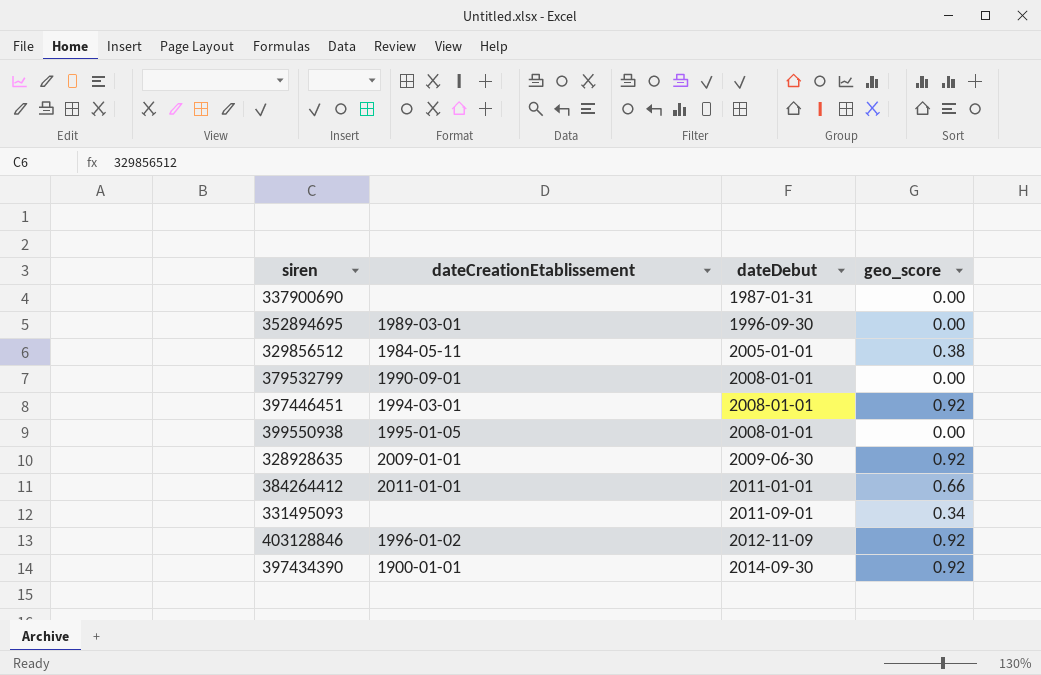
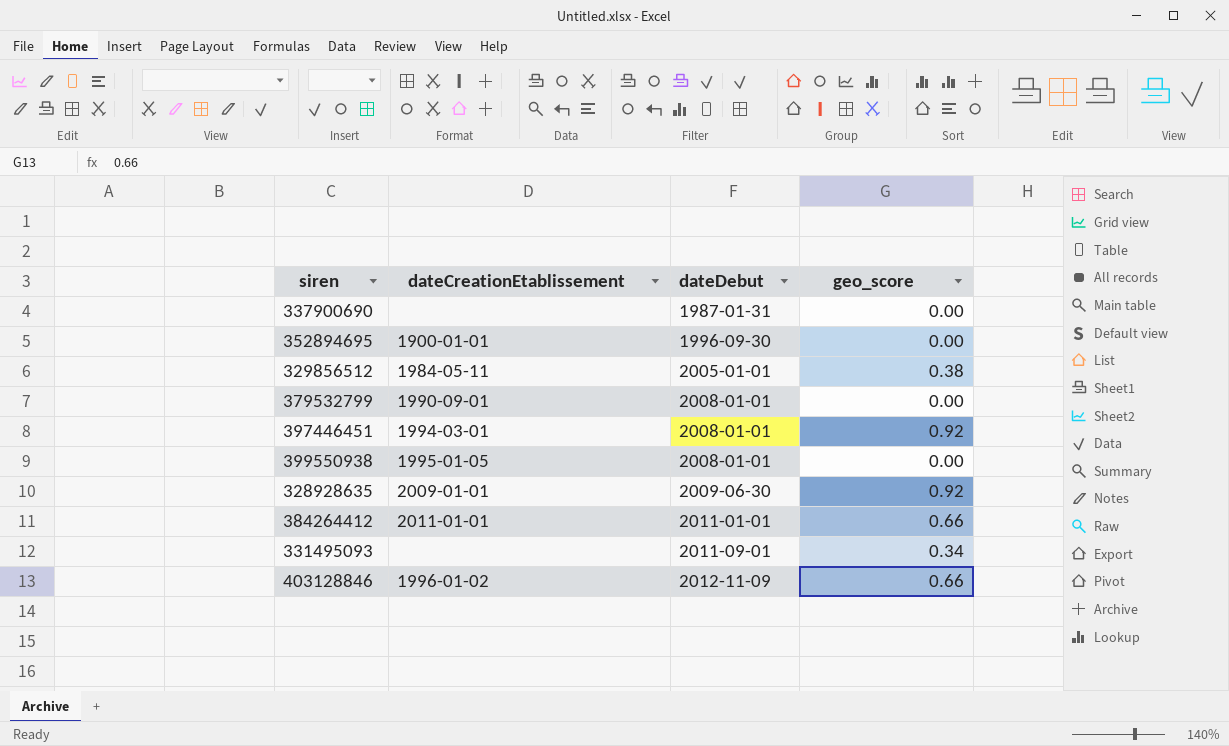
row 397434390: 1900-01-01 | 2014-09-30 | 0.92 -> none
352894695 | dateCreationEtablissement: 1989-03-01 -> 1900-01-01
403128846 | geo_score: 0.92 -> 0.66

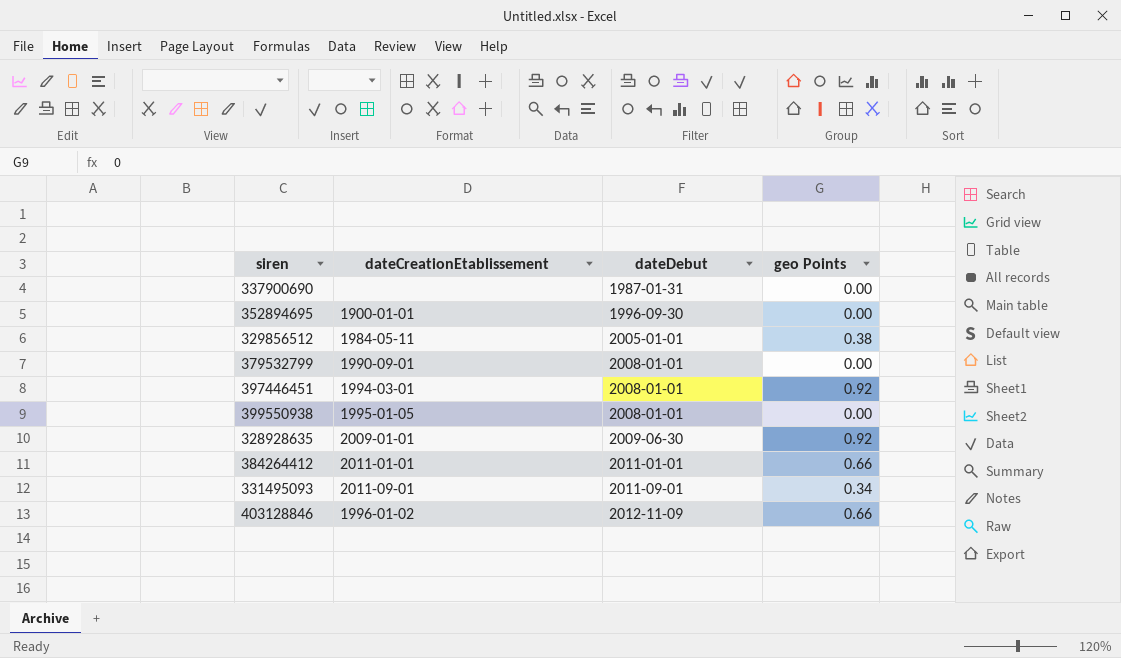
column name: geo_score -> geo Points
331495093 | dateCreationEtablissement: none -> 2011-09-01

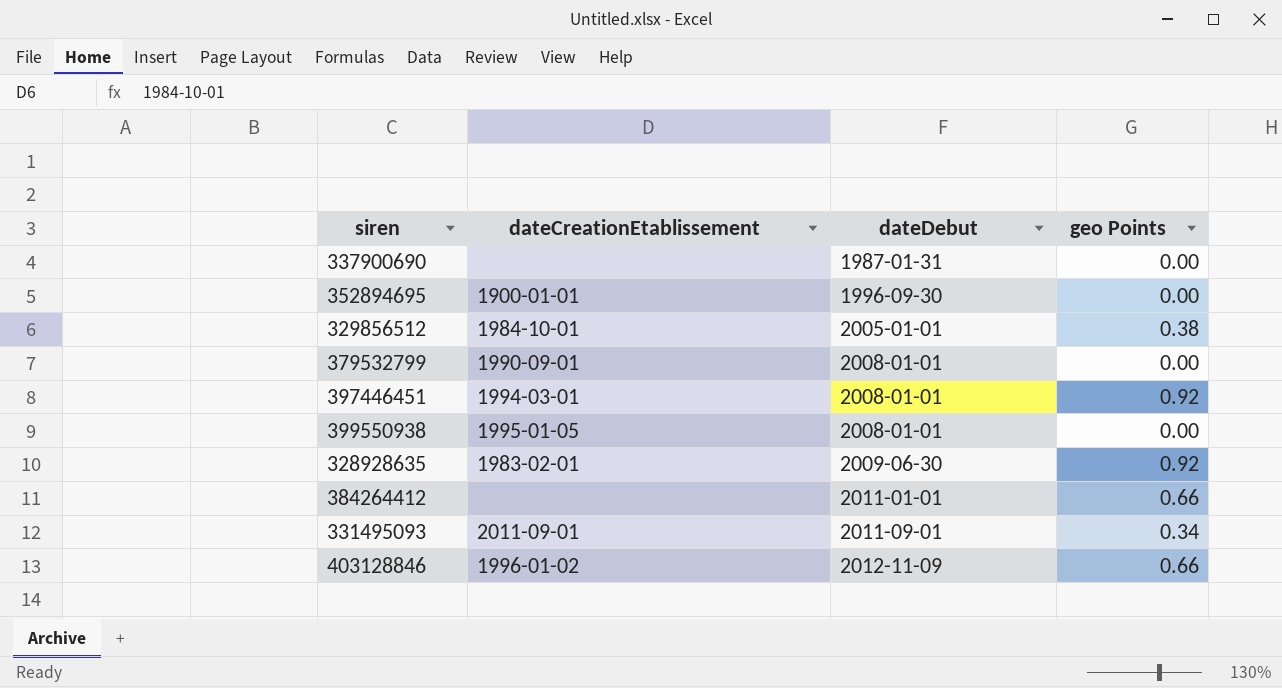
329856512 | dateCreationEtablissement: 1984-05-11 -> 1984-10-01
328928635 | dateCreationEtablissement: 2009-01-01 -> 1983-02-01
384264412 | dateCreationEtablissement: 2011-01-01 -> none

